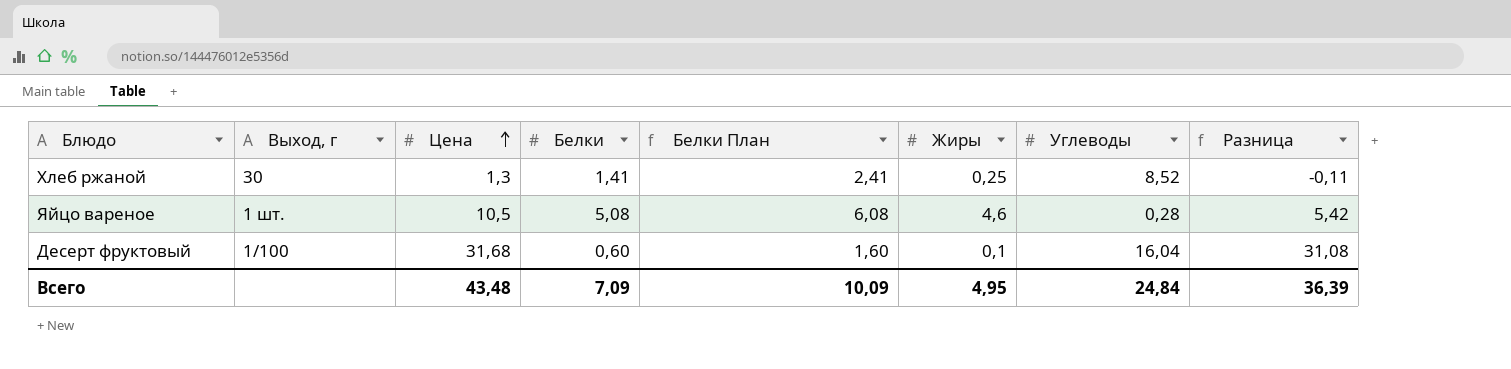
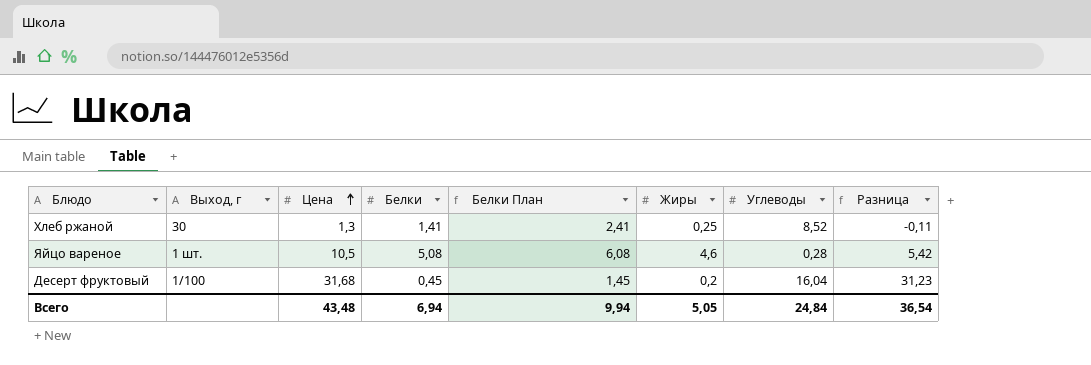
Десерт фруктовый | Белки: 0,60 -> 0,45
Десерт фруктовый | Белки План: 1,60 -> 1,45
Десерт фруктовый | Жиры: 0,1 -> 0,2
Десерт фруктовый | Разница: 31,08 -> 31,23
Всего | Белки: 7,09 -> 6,94
Всего | Белки План: 10,09 -> 9,94
Всего | Жиры: 4,95 -> 5,05
Всего | Разница: 36,39 -> 36,54

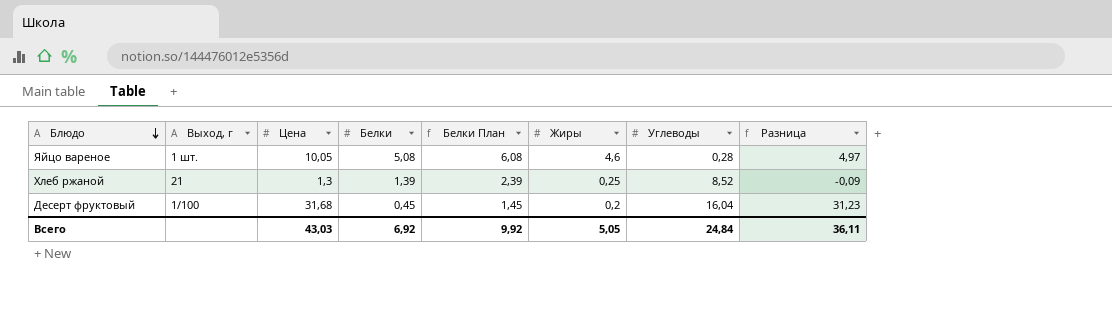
row order: Цена ascending -> Блюдо descending
Яйцо вареное | Цена: 10,5 -> 10,05
Яйцо вареное | Разница: 5,42 -> 4,97
Хлеб ржаной | Выход, г: 30 -> 21
Хлеб ржаной | Белки: 1,41 -> 1,39
Хлеб ржаной | Белки План: 2,41 -> 2,39
Хлеб ржаной | Разница: -0,11 -> -0,09
Всего | Цена: 43,48 -> 43,03
Всего | Белки: 6,94 -> 6,92
Всего | Белки План: 9,94 -> 9,92
Всего | Разница: 36,54 -> 36,11

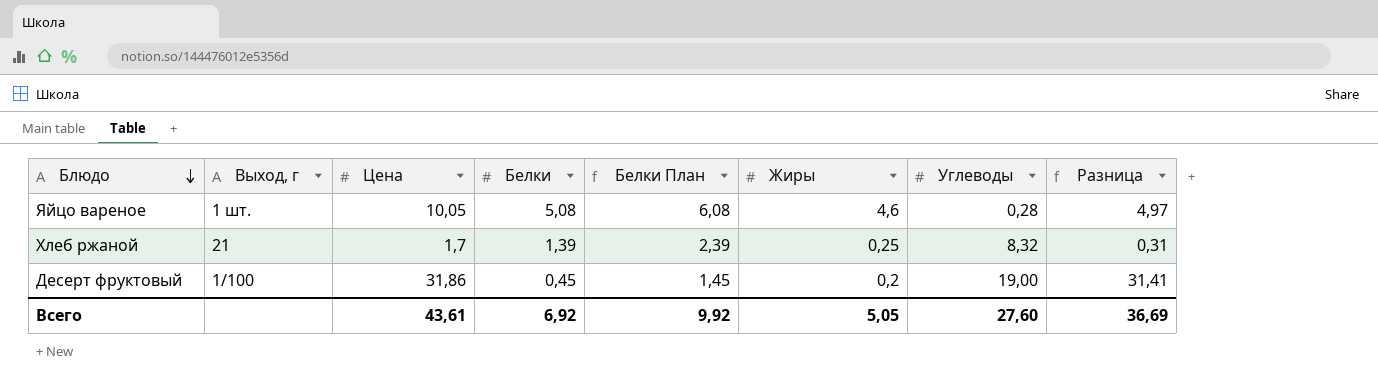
Хлеб ржаной | Цена: 1,3 -> 1,7
Хлеб ржаной | Углеводы: 8,52 -> 8,32
Хлеб ржаной | Разница: -0,09 -> 0,31
Десерт фруктовый | Цена: 31,68 -> 31,86
Десерт фруктовый | Углеводы: 16,04 -> 19,00
Десерт фруктовый | Разница: 31,23 -> 31,41
Всего | Цена: 43,03 -> 43,61
Всего | Углеводы: 24,84 -> 27,60
Всего | Разница: 36,11 -> 36,69

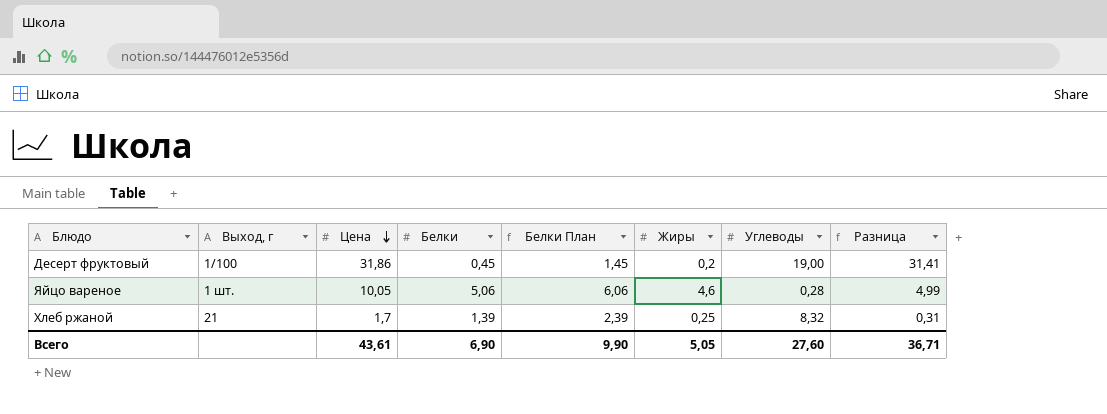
row order: Блюдо descending -> Цена descending
Яйцо вареное | Белки: 5,08 -> 5,06
Яйцо вареное | Белки План: 6,08 -> 6,06
Яйцо вареное | Разница: 4,97 -> 4,99
Всего | Белки: 6,92 -> 6,90
Всего | Белки План: 9,92 -> 9,90
Всего | Разница: 36,69 -> 36,71

